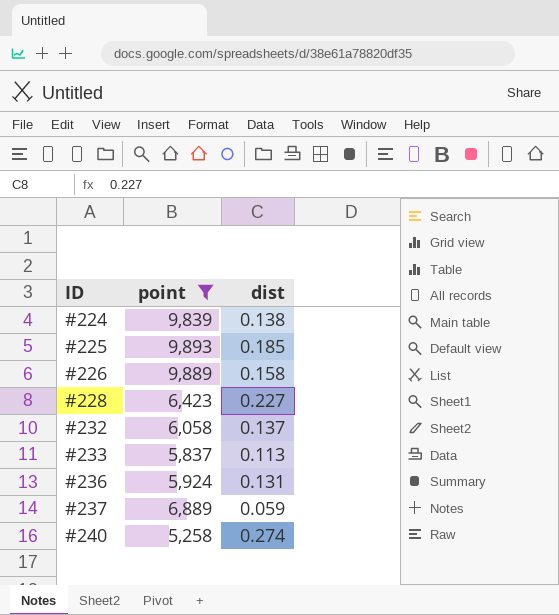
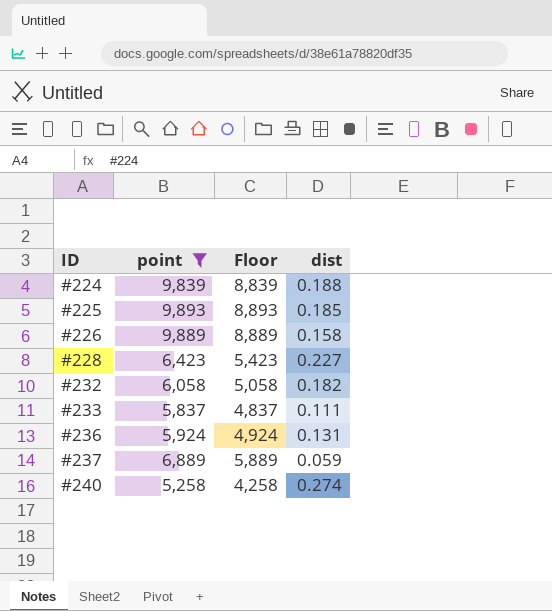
column Floor | formula: none -> [point] - 1000
#224 | dist: 0.138 -> 0.188
#232 | dist: 0.137 -> 0.182
#233 | dist: 0.113 -> 0.111

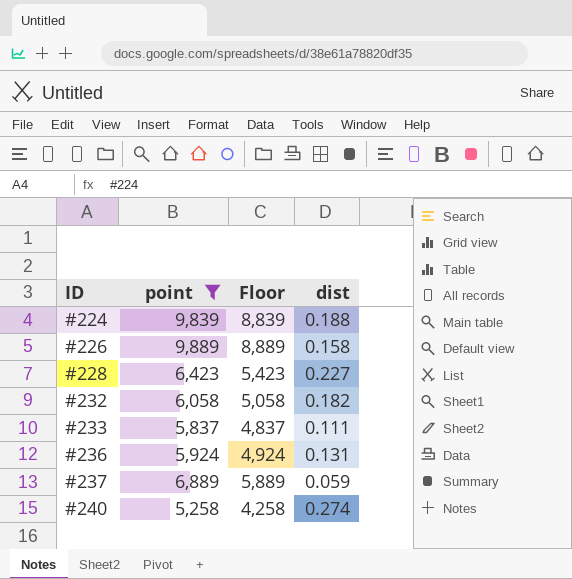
row #225: 9,893 | 8,893 | 0.185 -> none

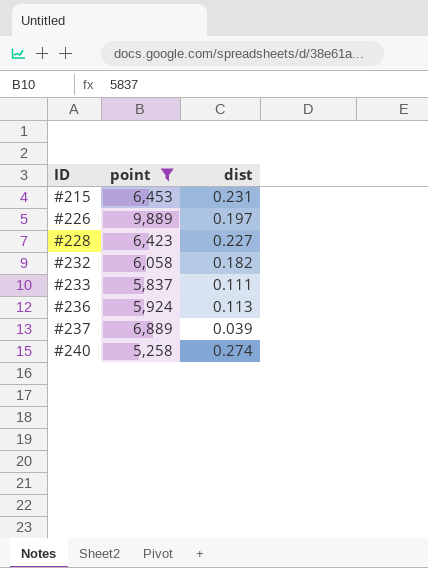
column Floor | formula: [point] - 1000 -> none
row #224: 9,839 | 8,839 | 0.188 -> none
row #215: none -> 6,453 | 0.231
#226 | dist: 0.158 -> 0.197
#236 | dist: 0.131 -> 0.113
#237 | dist: 0.059 -> 0.039

